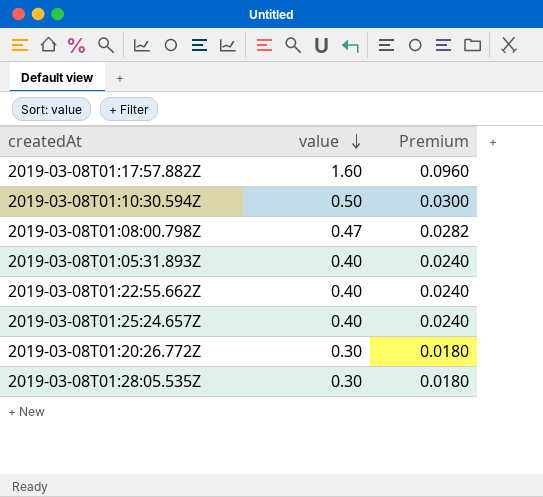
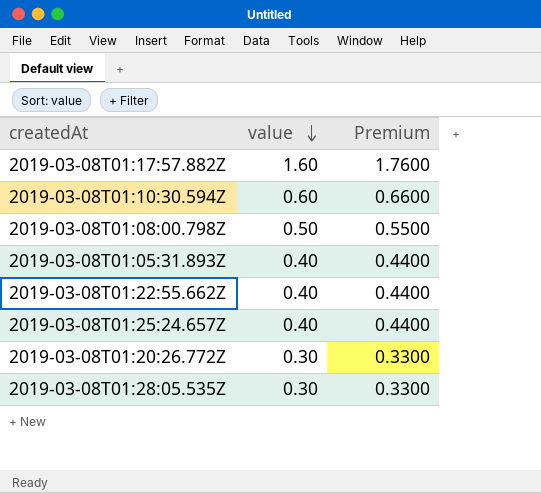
column Premium | formula: [value] * 0.06 -> [value] * 1.1
2019-03-08T01:10:30.594Z | value: 0.50 -> 0.60
2019-03-08T01:08:00.798Z | value: 0.47 -> 0.50

